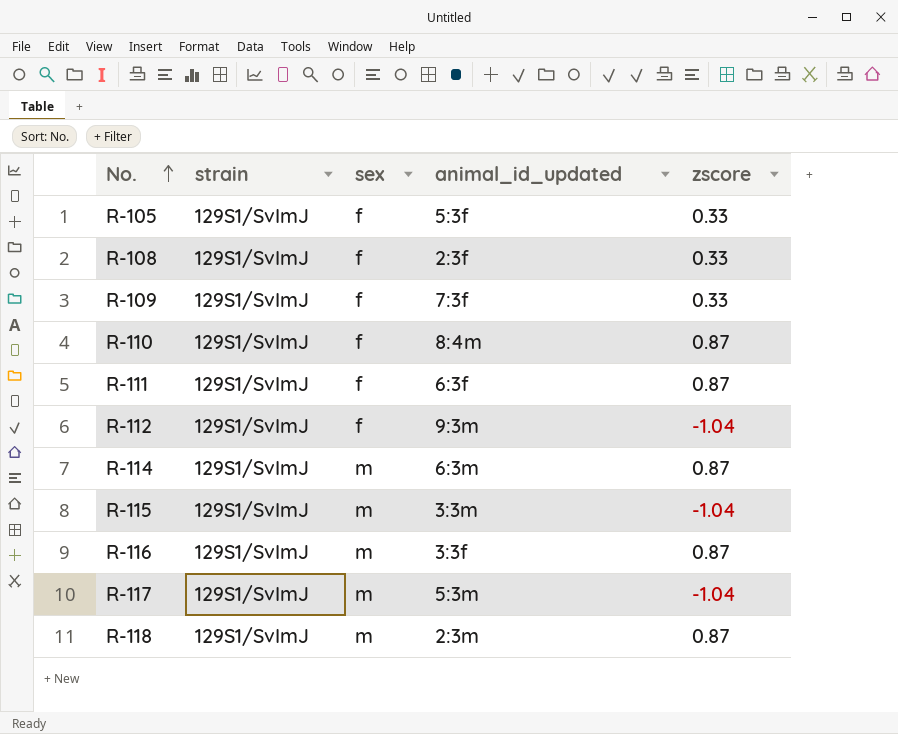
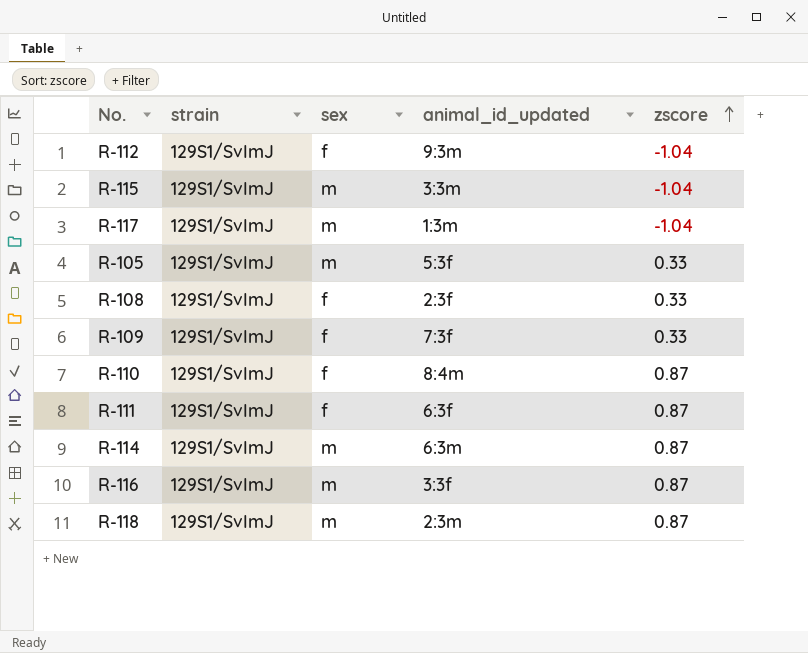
row order: No. ascending -> zscore ascending
R-117 | animal_id_updated: 5:3m -> 1:3m
R-105 | sex: f -> m

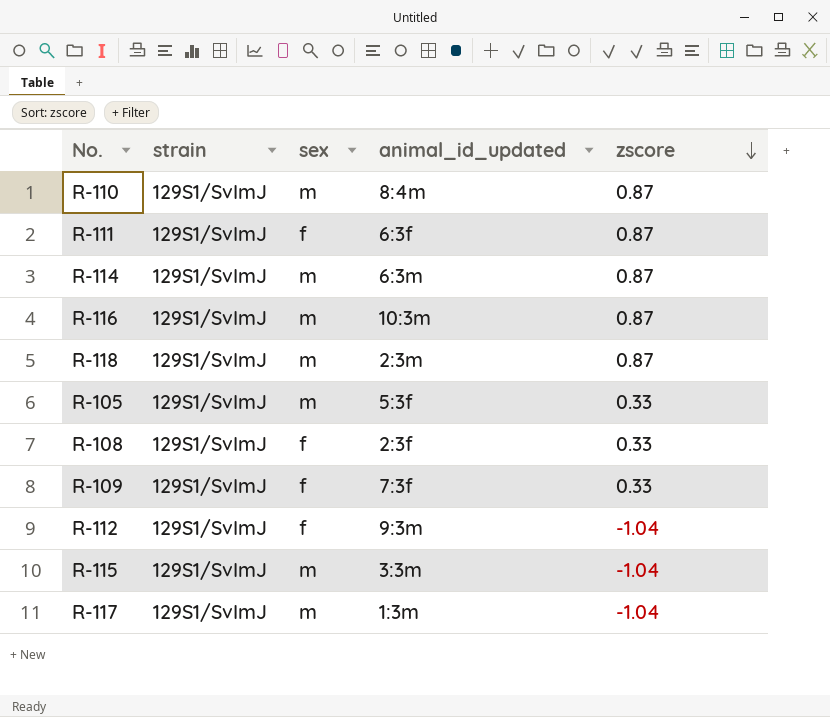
row order: zscore ascending -> zscore descending
R-110 | sex: f -> m
R-116 | animal_id_updated: 3:3f -> 10:3m

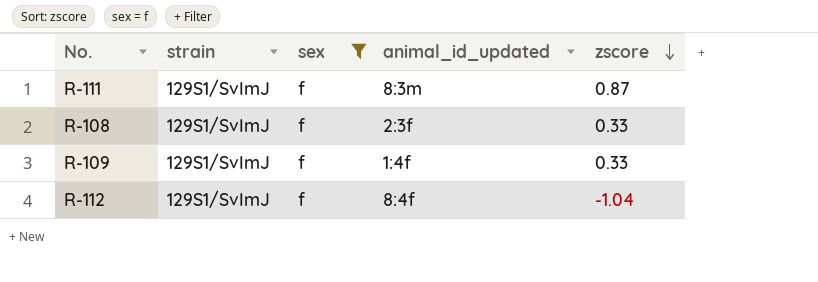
filter: none -> sex = f
R-111 | animal_id_updated: 6:3f -> 8:3m
R-109 | animal_id_updated: 7:3f -> 1:4f
R-112 | animal_id_updated: 9:3m -> 8:4f

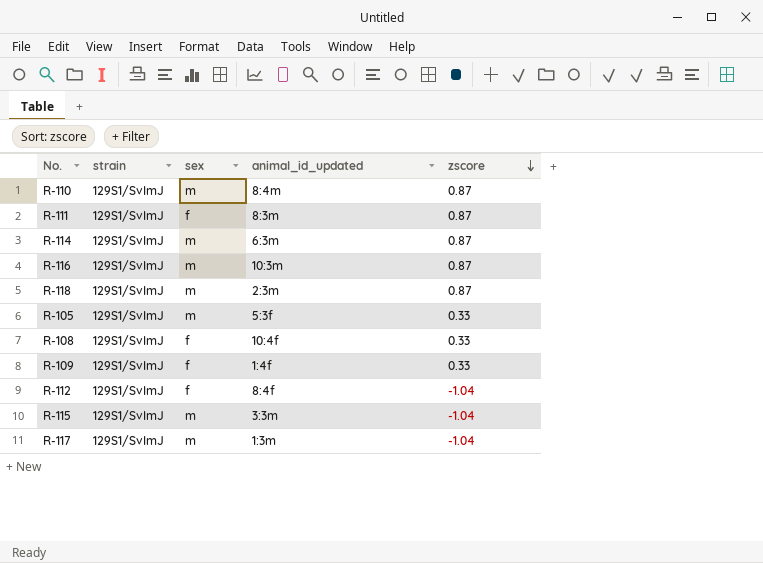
filter: sex = f -> none
R-108 | animal_id_updated: 2:3f -> 10:4f

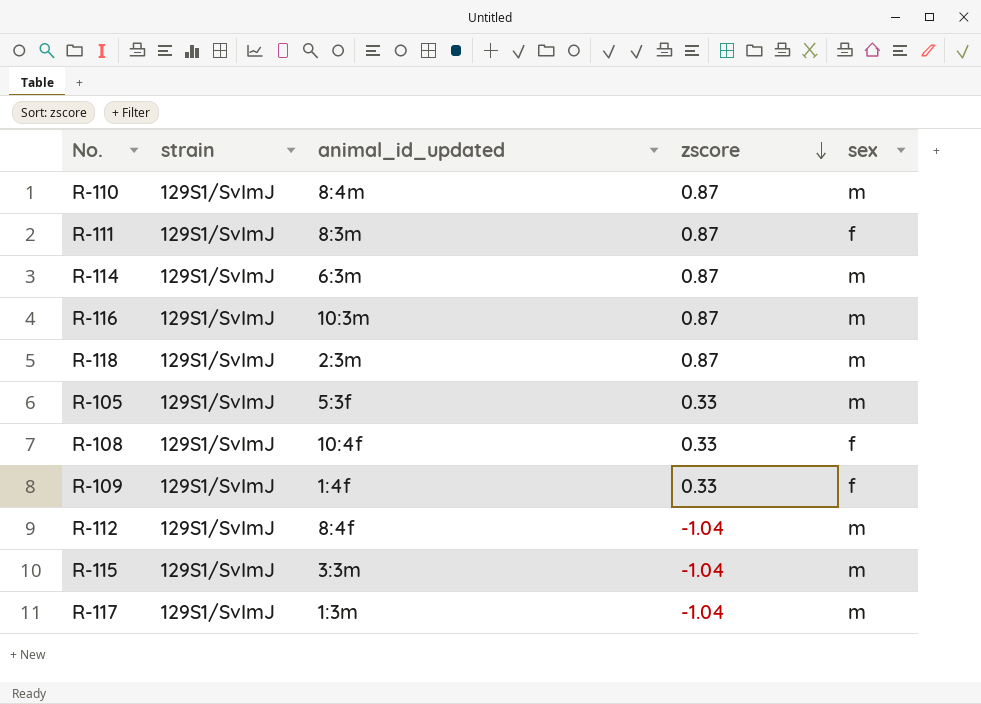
column sex | position: 3 -> 5
R-112 | sex: f -> m

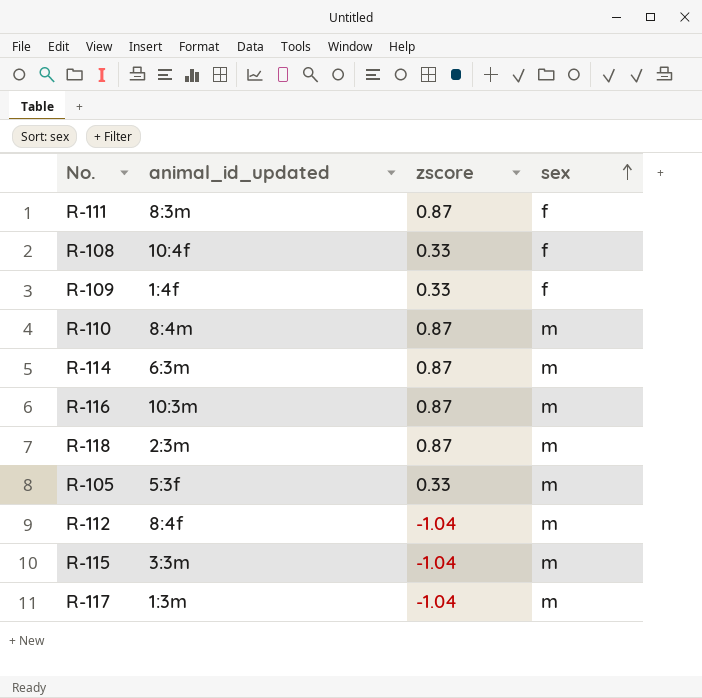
row order: zscore descending -> sex ascending
column strain | position: 2 -> none

